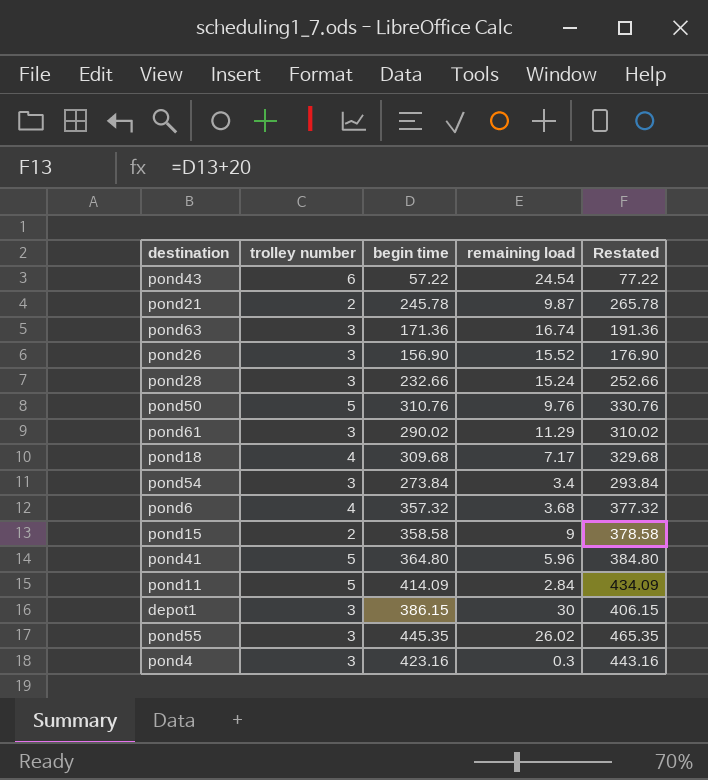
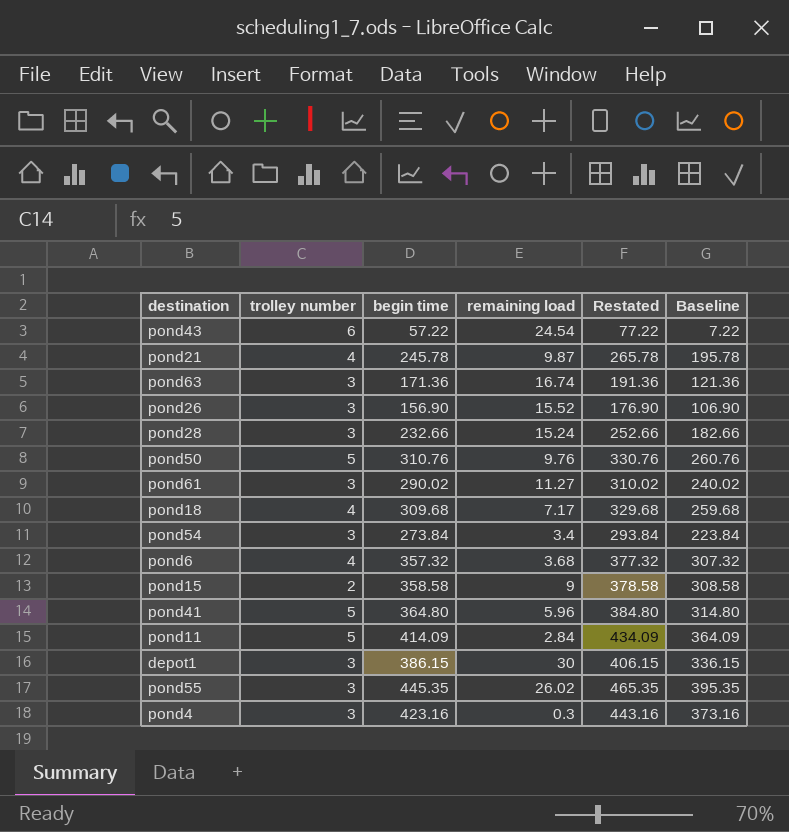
column Baseline | formula: none -> [begin time] - 50
pond21 | trolley number: 2 -> 4
pond61 | remaining load: 11.29 -> 11.27

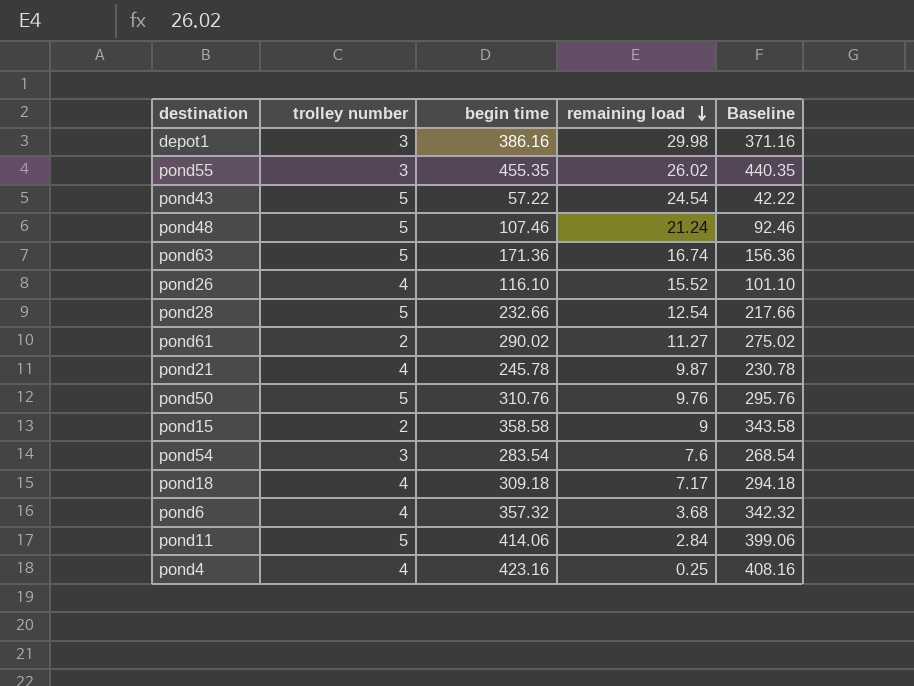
row order: none -> remaining load descending
column Restated | formula: [begin time] + 20 -> none
column Baseline | formula: [begin time] - 50 -> [begin time] - 15
row pond41: 5 | 364.80 | 5.96 | 384.80 | 314.80 -> none
depot1 | begin time: 386.15 -> 386.16
depot1 | remaining load: 30 -> 29.98
pond55 | begin time: 445.35 -> 455.35
pond43 | trolley number: 6 -> 5
row pond48: none -> 5 | 107.46 | 21.24 | 92.46
pond63 | trolley number: 3 -> 5
pond26 | trolley number: 3 -> 4
pond26 | begin time: 156.90 -> 116.10
pond28 | trolley number: 3 -> 5
pond28 | remaining load: 15.24 -> 12.54
pond61 | trolley number: 3 -> 2
pond54 | begin time: 273.84 -> 283.54
pond54 | remaining load: 3.4 -> 7.6
pond18 | begin time: 309.68 -> 309.18
pond11 | begin time: 414.09 -> 414.06
pond4 | trolley number: 3 -> 4
pond4 | remaining load: 0.3 -> 0.25

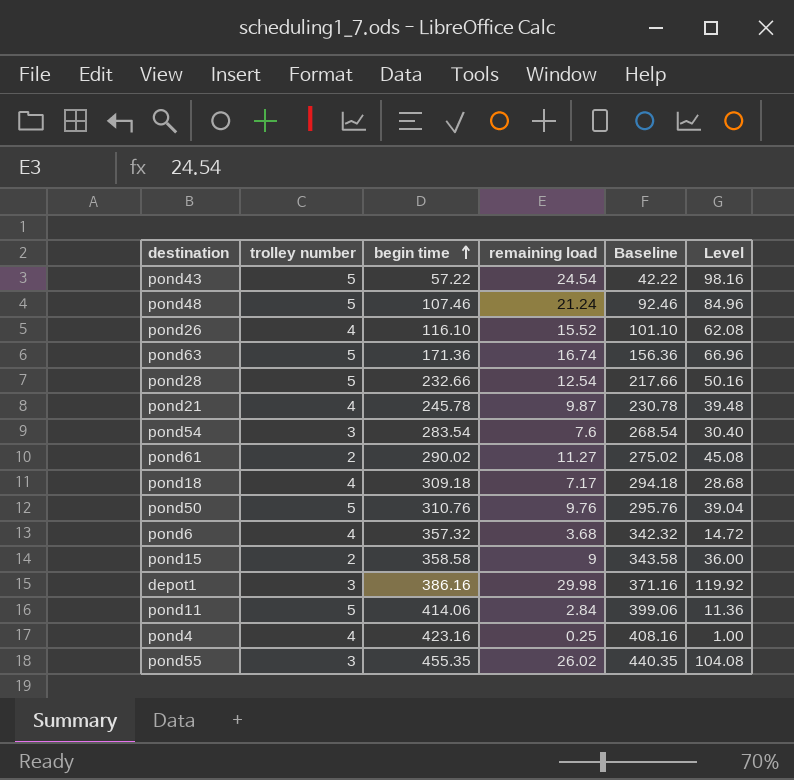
row order: remaining load descending -> begin time ascending
column Level | formula: none -> [remaining load] * 4

